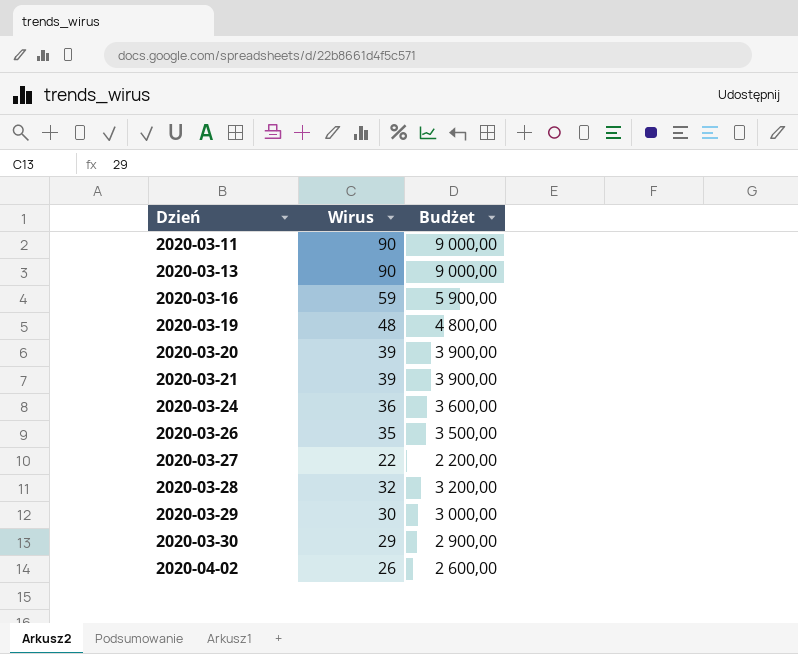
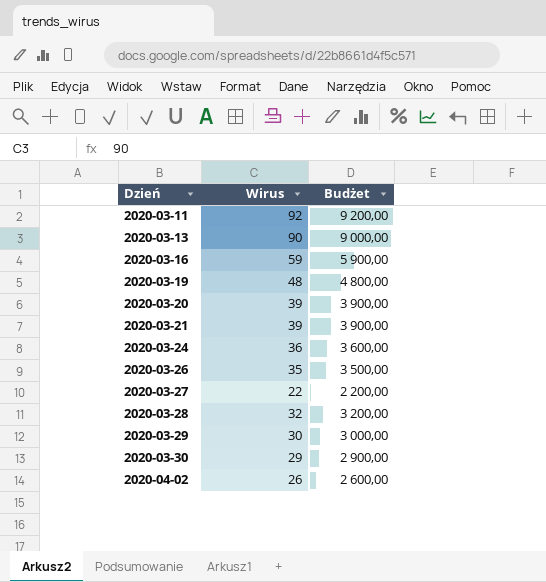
2020-03-11 | Wirus: 90 -> 92
2020-03-11 | Budżet: 9 000,00 -> 9 200,00

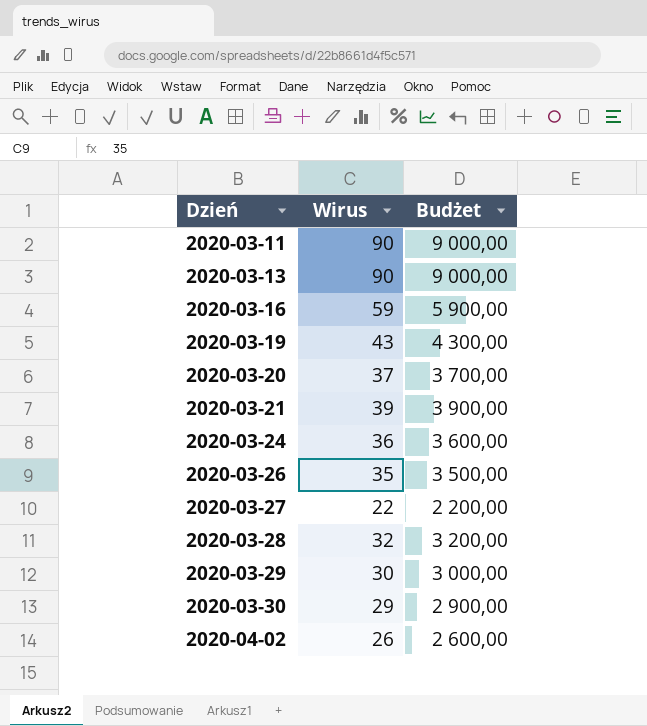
2020-03-11 | Wirus: 92 -> 90
2020-03-11 | Budżet: 9 200,00 -> 9 000,00
2020-03-19 | Wirus: 48 -> 43
2020-03-19 | Budżet: 4 800,00 -> 4 300,00
2020-03-20 | Wirus: 39 -> 37
2020-03-20 | Budżet: 3 900,00 -> 3 700,00

